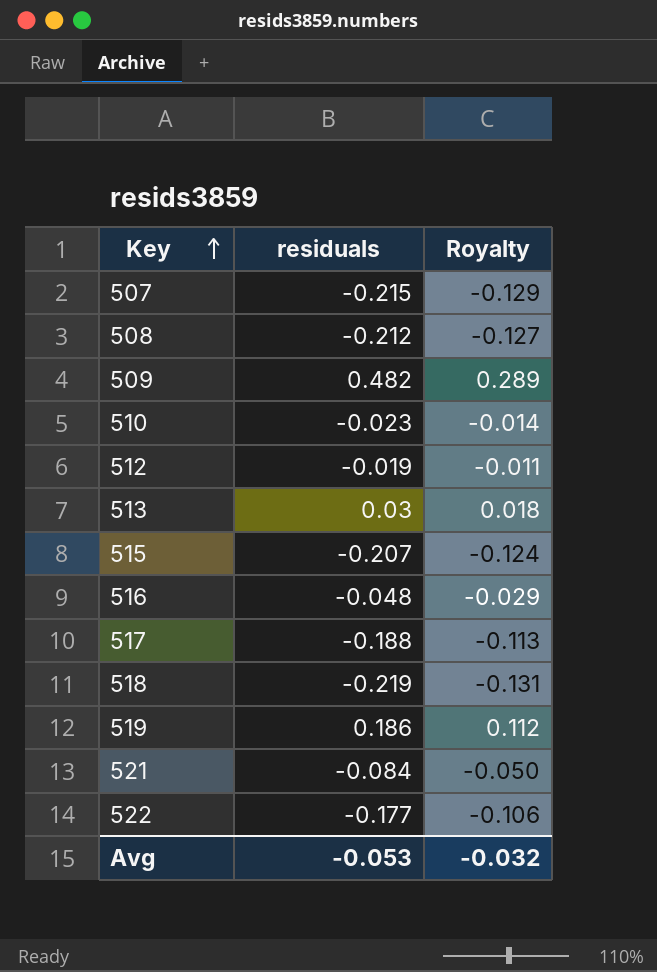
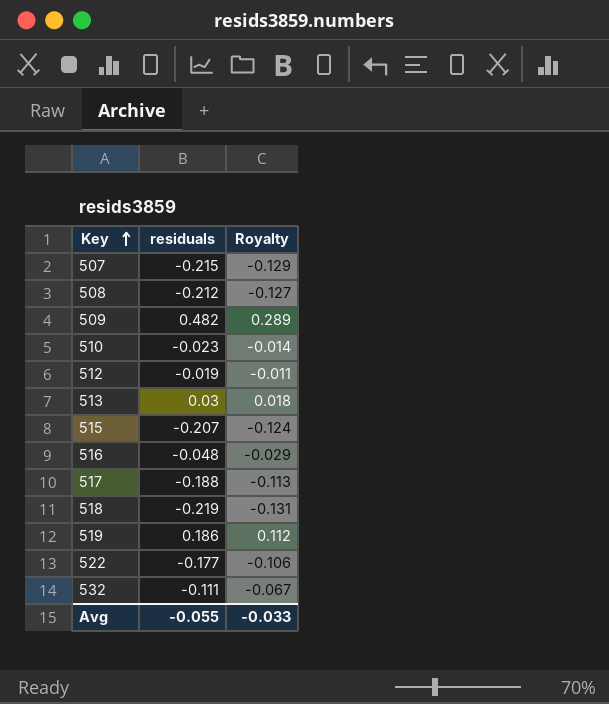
row 521: -0.084 | -0.050 -> none
row 532: none -> -0.111 | -0.067
Avg | residuals: -0.053 -> -0.055
Avg | Royalty: -0.032 -> -0.033

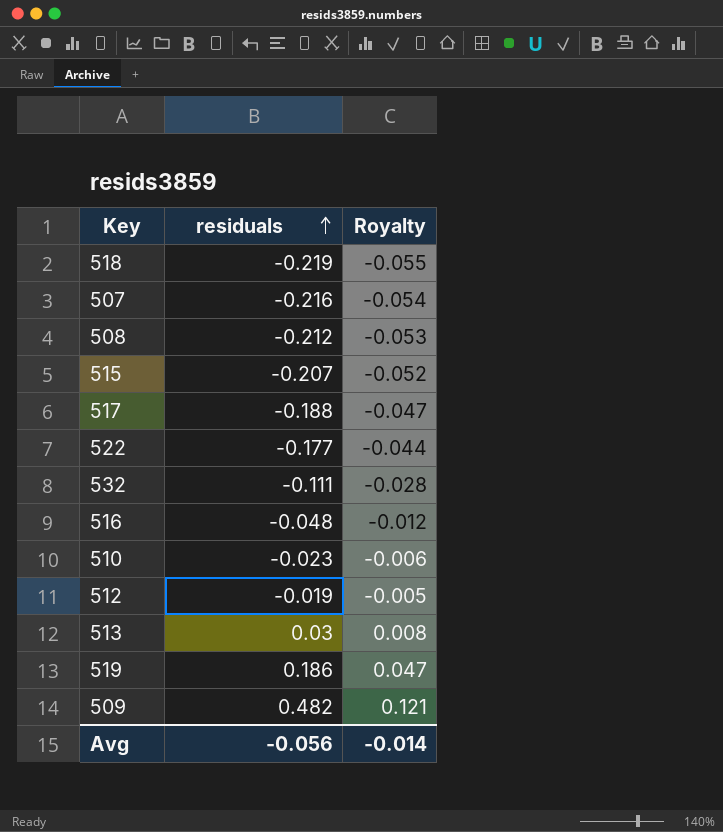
row order: Key ascending -> residuals ascending
column Royalty | formula: [residuals] * 0.6 -> [residuals] * 0.25
507 | residuals: -0.215 -> -0.216
Avg | residuals: -0.055 -> -0.056
Avg | Royalty: -0.033 -> -0.014

